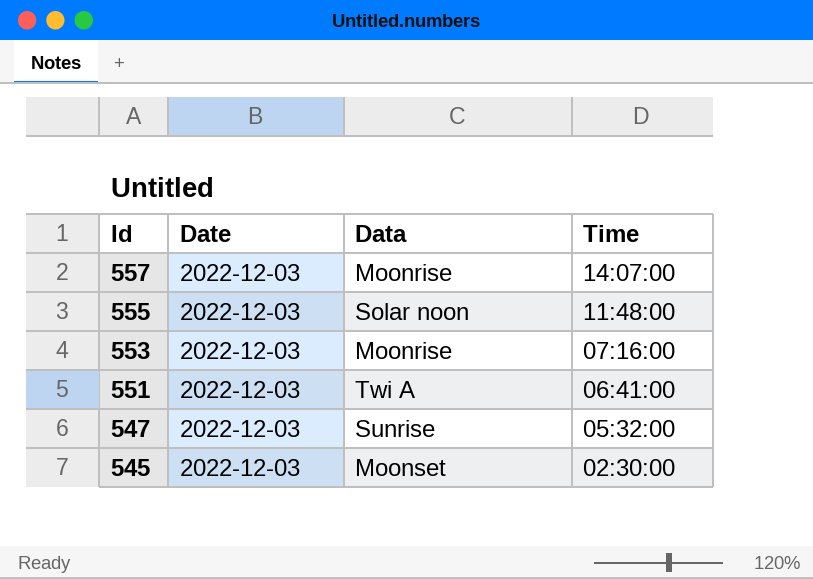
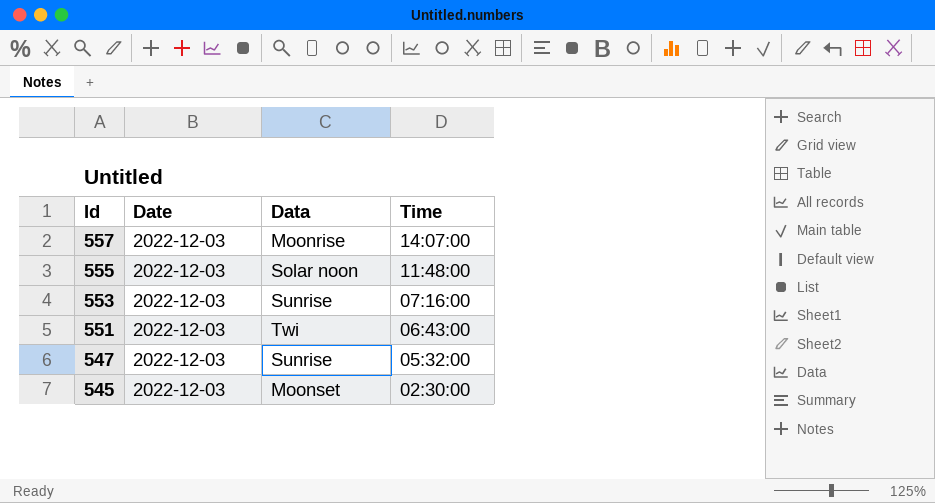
553 | Data: Moonrise -> Sunrise
551 | Data: Twi A -> Twi
551 | Time: 06:41:00 -> 06:43:00

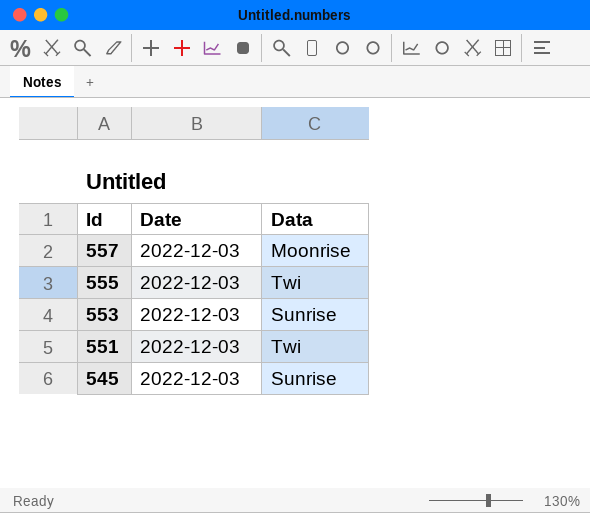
column Time | position: 4 -> none
row 547: 2022-12-03 | Sunrise | 05:32:00 -> none
555 | Data: Solar noon -> Twi
545 | Data: Moonset -> Sunrise

